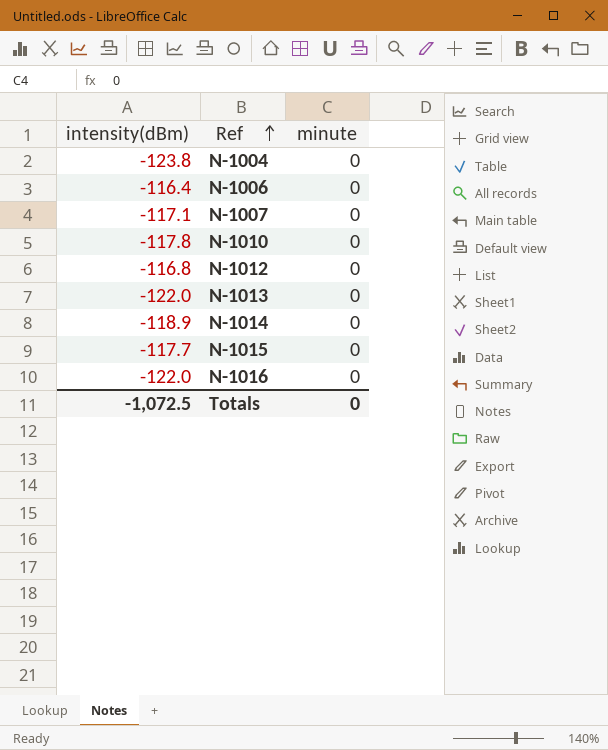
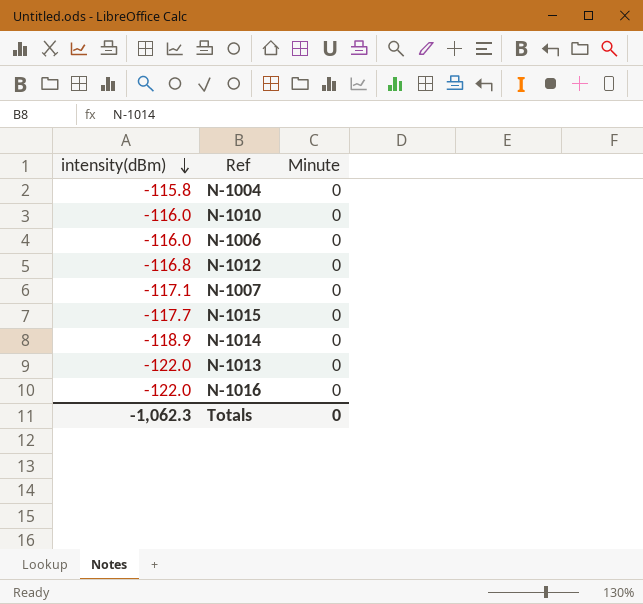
row order: Ref ascending -> intensity(dBm) descending
column name: minute -> Minute
N-1004 | intensity(dBm): -123.8 -> -115.8
N-1010 | intensity(dBm): -117.8 -> -116.0
N-1006 | intensity(dBm): -116.4 -> -116.0
Totals | intensity(dBm): -1,072.5 -> -1,062.3

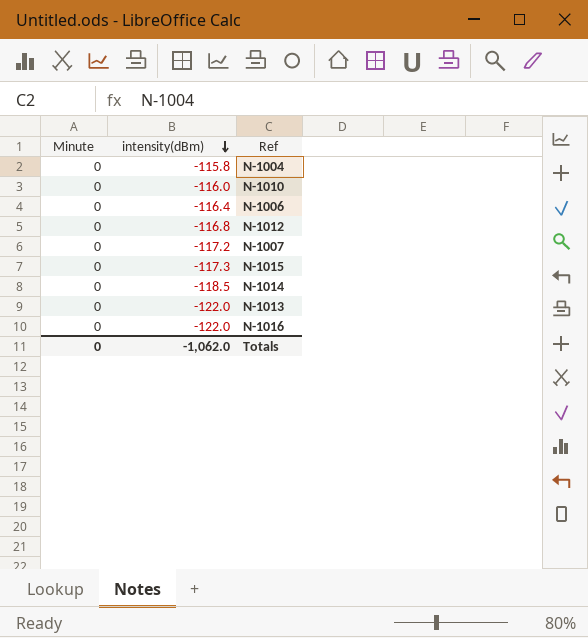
column Minute | position: 3 -> 1
N-1006 | intensity(dBm): -116.0 -> -116.4
N-1007 | intensity(dBm): -117.1 -> -117.2
N-1015 | intensity(dBm): -117.7 -> -117.3
N-1014 | intensity(dBm): -118.9 -> -118.5
Totals | intensity(dBm): -1,062.3 -> -1,062.0

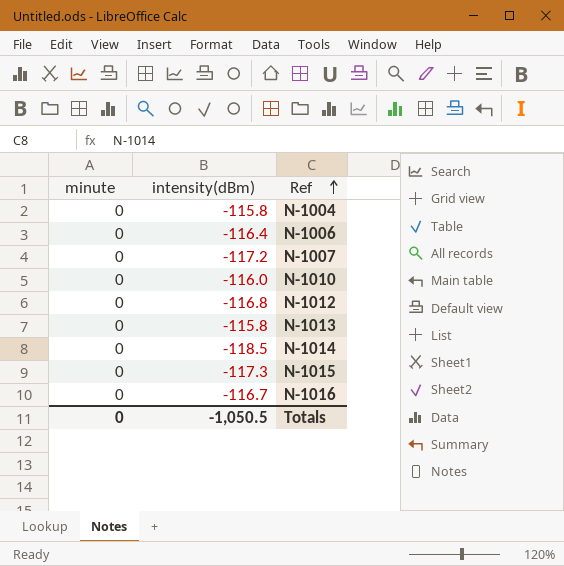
row order: intensity(dBm) descending -> Ref ascending
column name: Minute -> minute
N-1013 | intensity(dBm): -122.0 -> -115.8
N-1016 | intensity(dBm): -122.0 -> -116.7
Totals | intensity(dBm): -1,062.0 -> -1,050.5

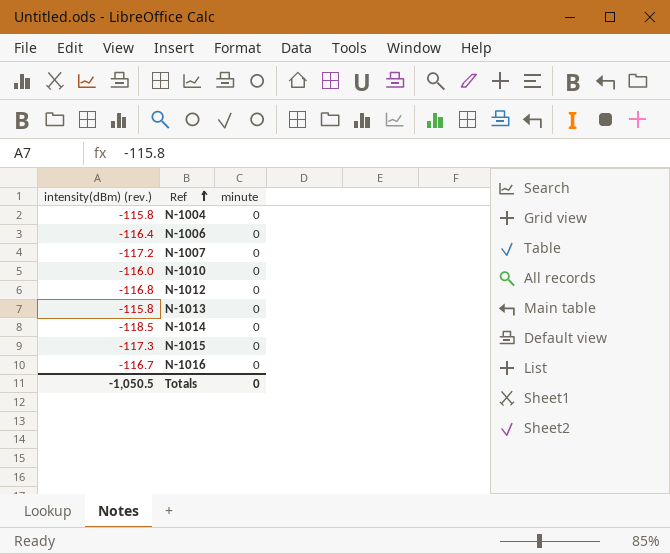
column name: intensity(dBm) -> intensity(dBm) (rev.)
column minute | position: 1 -> 3

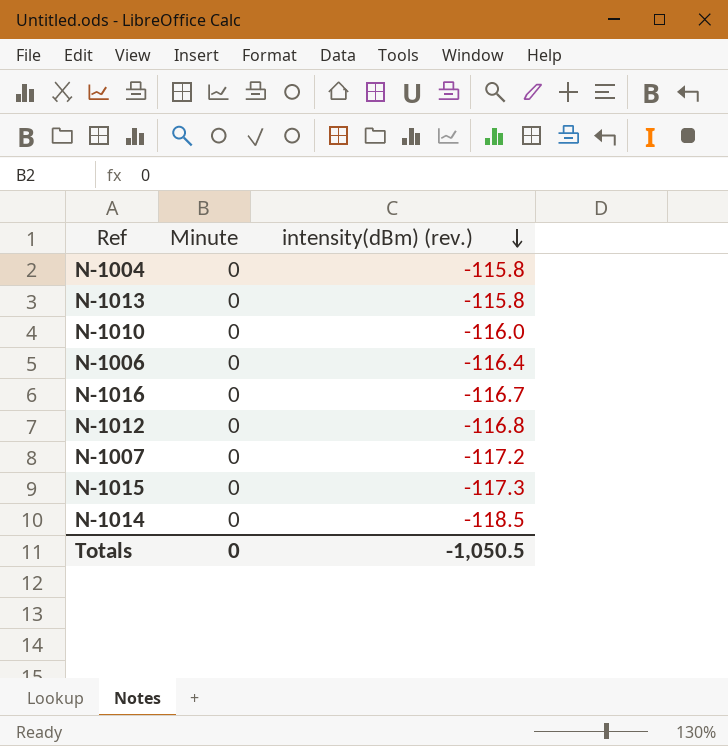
row order: Ref ascending -> intensity(dBm) (rev.) descending
column name: minute -> Minute
column intensity(dBm) (rev.) | position: 1 -> 3

